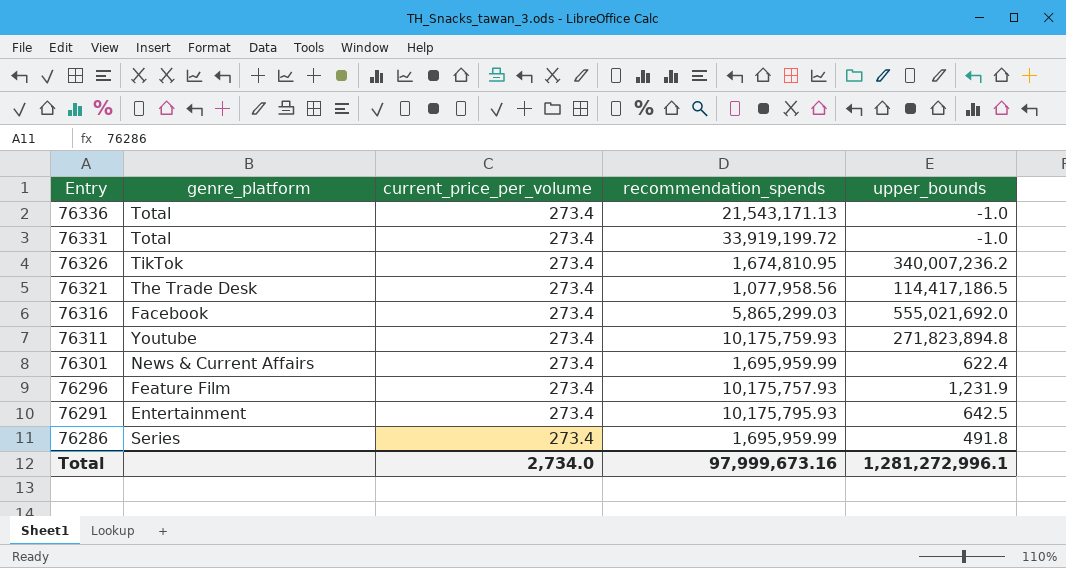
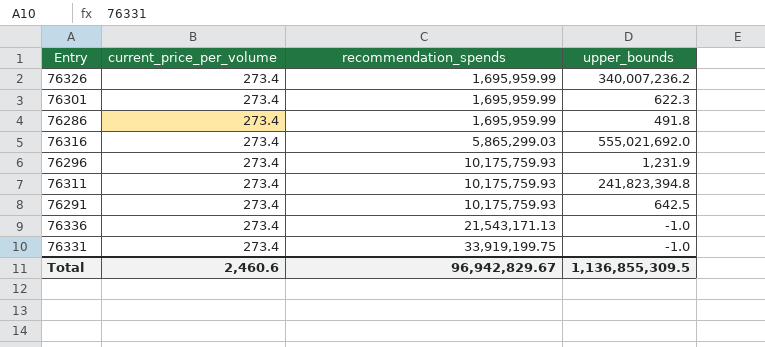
row order: Entry descending -> recommendation_spends ascending
column genre_platform | position: 2 -> none
row 76321: The Trade Desk | 273.4 | 1,077,958.56 | 114,417,186.5 -> none
76326 | recommendation_spends: 1,674,810.95 -> 1,695,959.99
76301 | upper_bounds: 622.4 -> 622.3
76296 | recommendation_spends: 10,175,757.93 -> 10,175,759.93
76311 | upper_bounds: 271,823,894.8 -> 241,823,394.8
76291 | recommendation_spends: 10,175,795.93 -> 10,175,759.93
76331 | recommendation_spends: 33,919,199.72 -> 33,919,199.75
Total | current_price_per_volume: 2,734.0 -> 2,460.6
Total | recommendation_spends: 97,999,673.16 -> 96,942,829.67
Total | upper_bounds: 1,281,272,996.1 -> 1,136,855,309.5

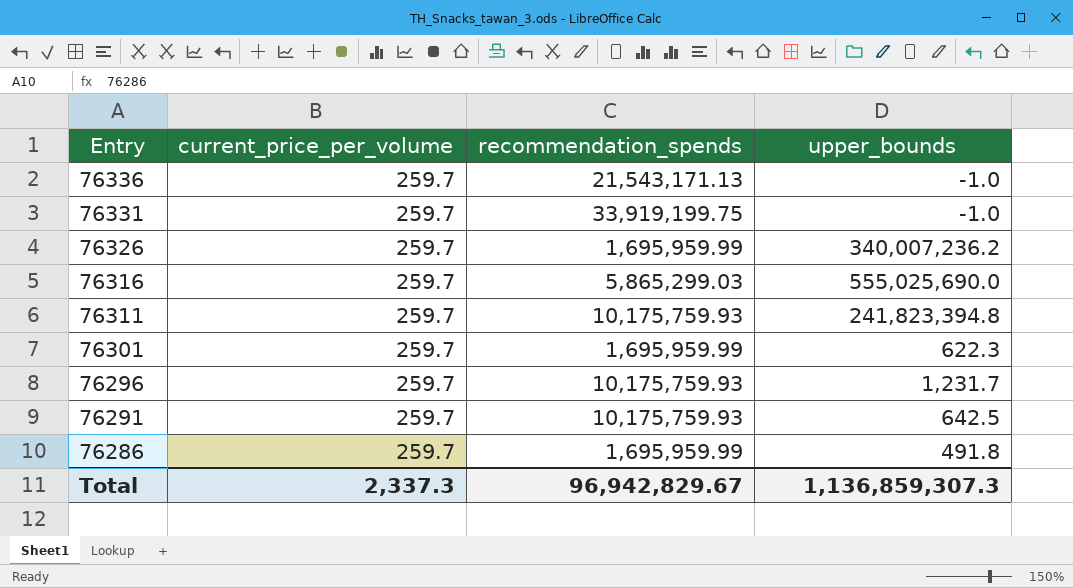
row order: recommendation_spends ascending -> Entry descending
76336 | current_price_per_volume: 273.4 -> 259.7
76331 | current_price_per_volume: 273.4 -> 259.7
76326 | current_price_per_volume: 273.4 -> 259.7
76316 | current_price_per_volume: 273.4 -> 259.7
76316 | upper_bounds: 555,021,692.0 -> 555,025,690.0
76311 | current_price_per_volume: 273.4 -> 259.7
76301 | current_price_per_volume: 273.4 -> 259.7
76296 | current_price_per_volume: 273.4 -> 259.7
76296 | upper_bounds: 1,231.9 -> 1,231.7
76291 | current_price_per_volume: 273.4 -> 259.7
76286 | current_price_per_volume: 273.4 -> 259.7
Total | current_price_per_volume: 2,460.6 -> 2,337.3
Total | upper_bounds: 1,136,855,309.5 -> 1,136,859,307.3

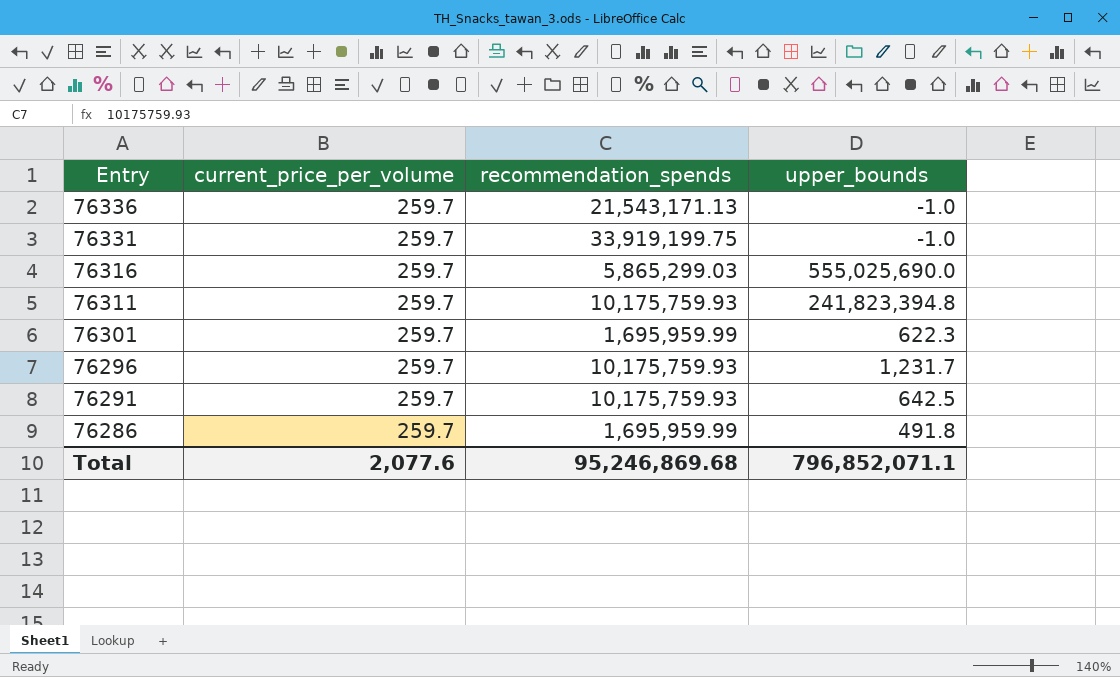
row 76326: 259.7 | 1,695,959.99 | 340,007,236.2 -> none
Total | current_price_per_volume: 2,337.3 -> 2,077.6
Total | recommendation_spends: 96,942,829.67 -> 95,246,869.68
Total | upper_bounds: 1,136,859,307.3 -> 796,852,071.1

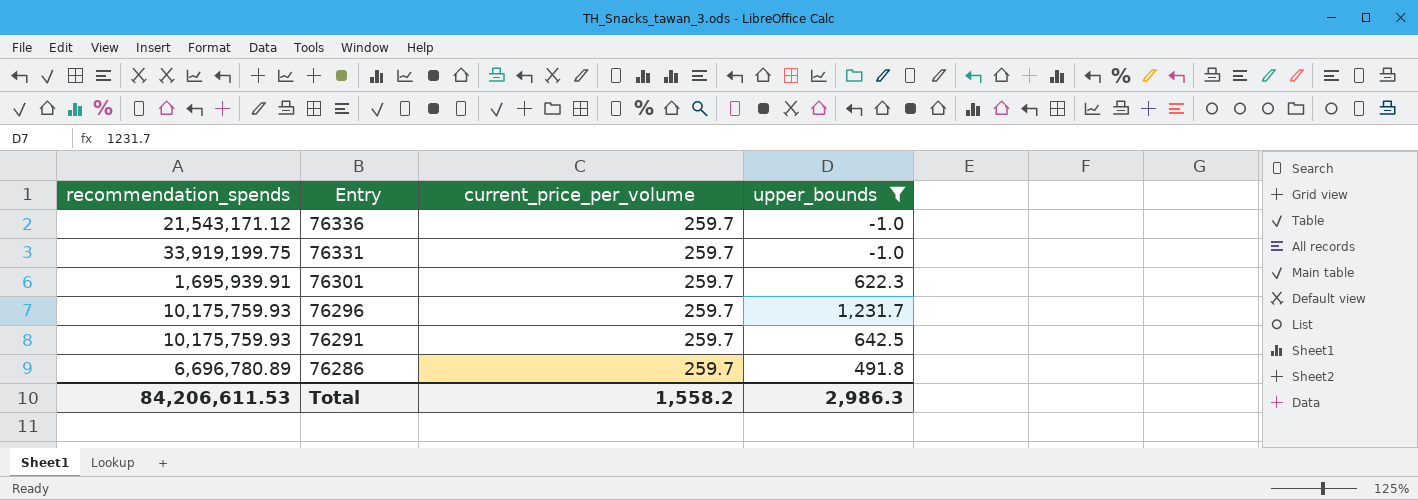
filter: none -> upper_bounds <= 1,231.7
column recommendation_spends | position: 3 -> 1
76336 | recommendation_spends: 21,543,171.13 -> 21,543,171.12
76301 | recommendation_spends: 1,695,959.99 -> 1,695,939.91
76286 | recommendation_spends: 1,695,959.99 -> 6,696,780.89
Total | recommendation_spends: 95,246,869.68 -> 84,206,611.53
Total | current_price_per_volume: 2,077.6 -> 1,558.2
Total | upper_bounds: 796,852,071.1 -> 2,986.3

